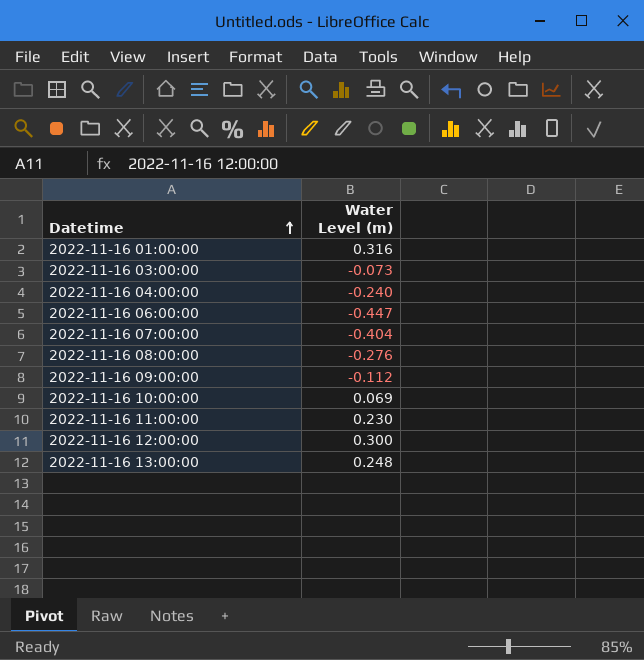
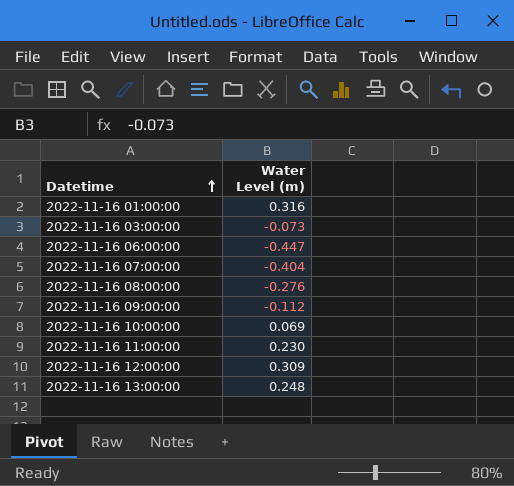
row 2022-11-16 04:00:00: -0.240 -> none
2022-11-16 12:00:00 | Water Level (m): 0.300 -> 0.309

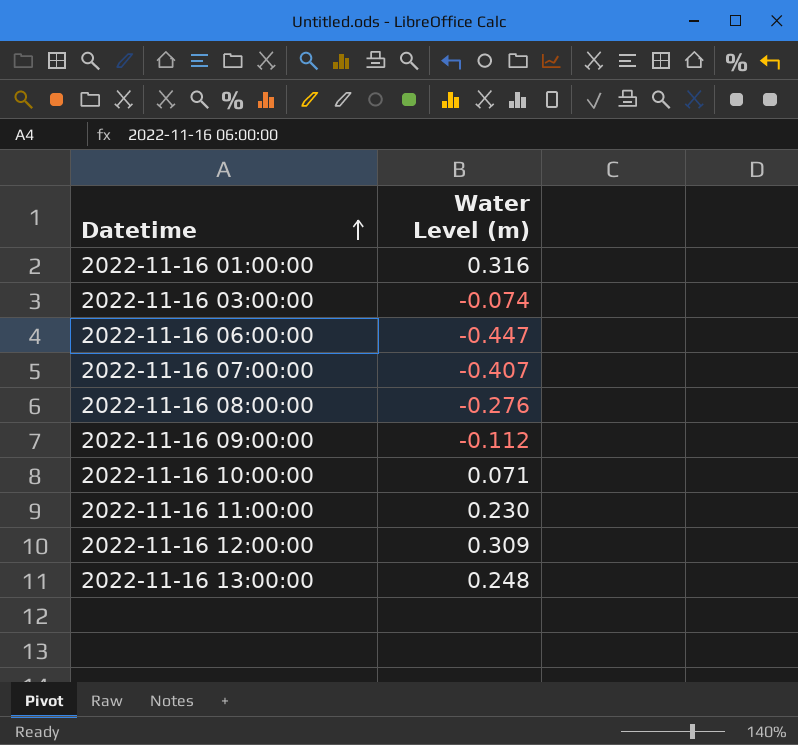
2022-11-16 03:00:00 | Water Level (m): -0.073 -> -0.074
2022-11-16 07:00:00 | Water Level (m): -0.404 -> -0.407
2022-11-16 10:00:00 | Water Level (m): 0.069 -> 0.071

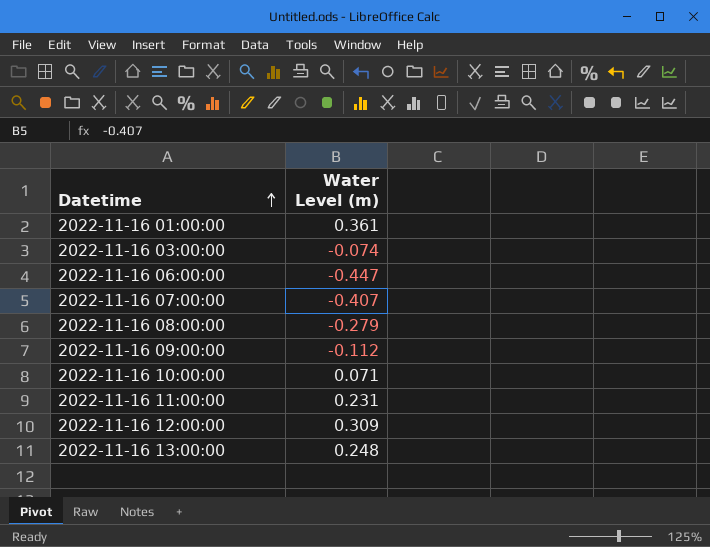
2022-11-16 01:00:00 | Water Level (m): 0.316 -> 0.361
2022-11-16 08:00:00 | Water Level (m): -0.276 -> -0.279
2022-11-16 11:00:00 | Water Level (m): 0.230 -> 0.231

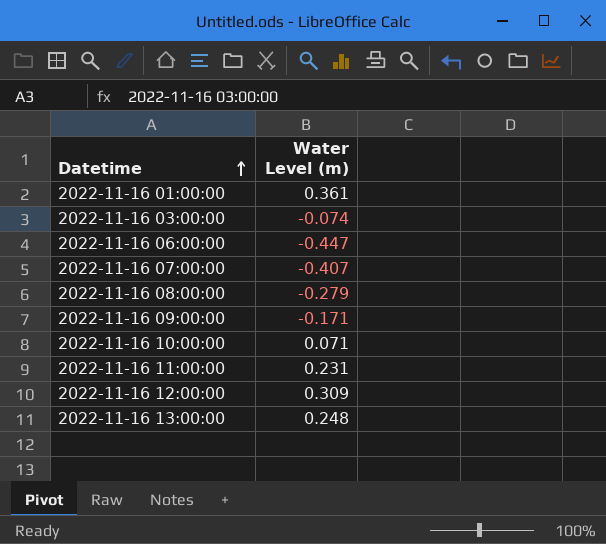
2022-11-16 09:00:00 | Water Level (m): -0.112 -> -0.171

